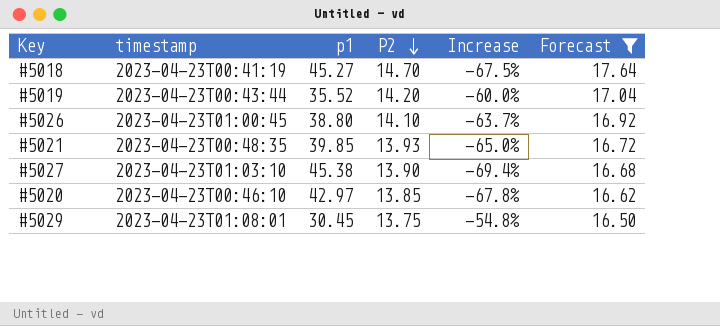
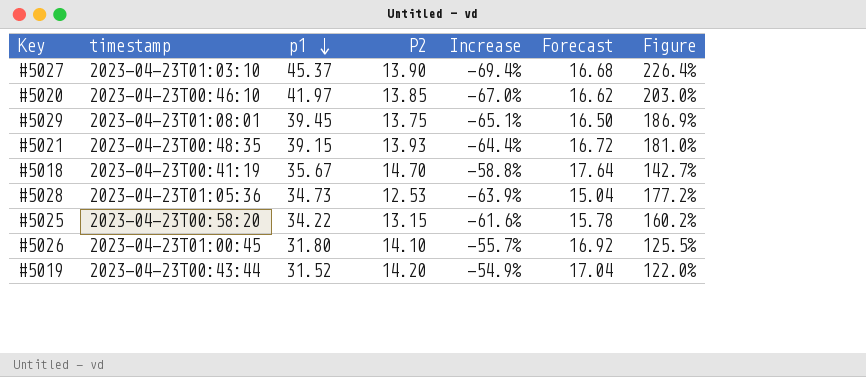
filter: Forecast >= 16.50 -> none
row order: P2 descending -> p1 descending
column Figure | formula: none -> ([p1] - [P2]) / [P2]
#5027 | p1: 45.38 -> 45.37
#5020 | p1: 42.97 -> 41.97
#5020 | Increase: -67.8% -> -67.0%
#5029 | p1: 30.45 -> 39.45
#5029 | Increase: -54.8% -> -65.1%
#5021 | p1: 39.85 -> 39.15
#5021 | Increase: -65.0% -> -64.4%
#5018 | p1: 45.27 -> 35.67
#5018 | Increase: -67.5% -> -58.8%
#5026 | p1: 38.80 -> 31.80
#5026 | Increase: -63.7% -> -55.7%
#5019 | p1: 35.52 -> 31.52
#5019 | Increase: -60.0% -> -54.9%

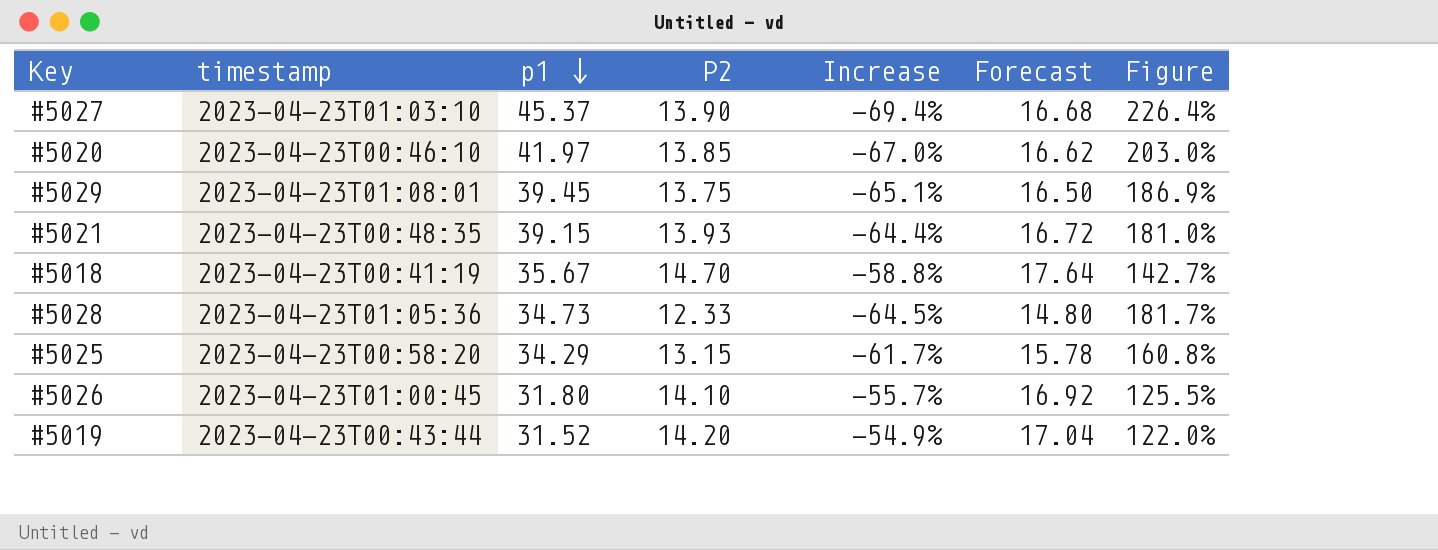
#5028 | P2: 12.53 -> 12.33
#5028 | Increase: -63.9% -> -64.5%
#5028 | Forecast: 15.04 -> 14.80
#5028 | Figure: 177.2% -> 181.7%
#5025 | p1: 34.22 -> 34.29
#5025 | Increase: -61.6% -> -61.7%
#5025 | Figure: 160.2% -> 160.8%

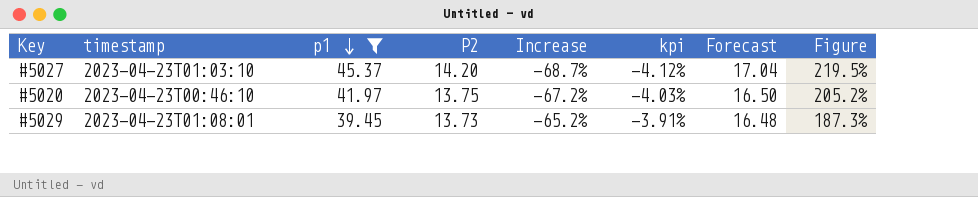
filter: none -> p1 >= 39.45
column kpi | formula: none -> [Increase] * 0.06
#5027 | P2: 13.90 -> 14.20
#5027 | Increase: -69.4% -> -68.7%
#5027 | Forecast: 16.68 -> 17.04
#5027 | Figure: 226.4% -> 219.5%
#5020 | P2: 13.85 -> 13.75
#5020 | Increase: -67.0% -> -67.2%
#5020 | Forecast: 16.62 -> 16.50
#5020 | Figure: 203.0% -> 205.2%
#5029 | P2: 13.75 -> 13.73
#5029 | Increase: -65.1% -> -65.2%
#5029 | Forecast: 16.50 -> 16.48
#5029 | Figure: 186.9% -> 187.3%

